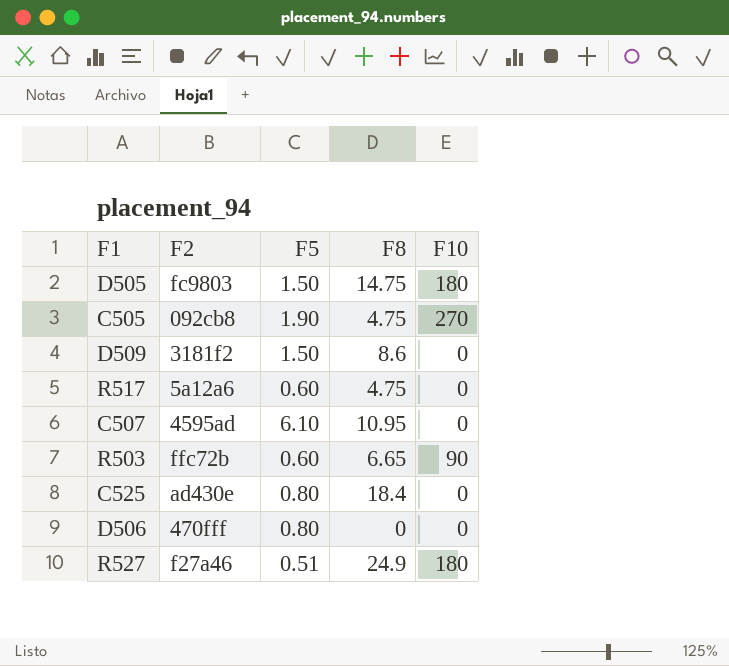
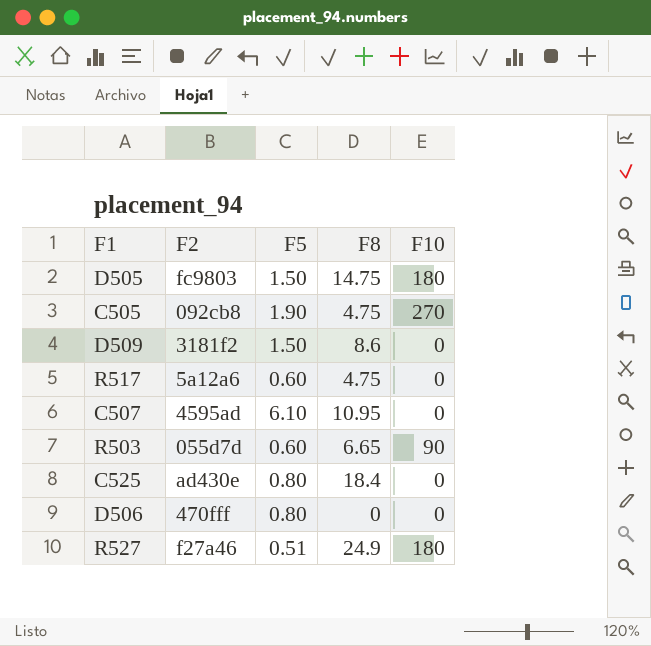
R503 | F2: ffc72b -> 055d7d

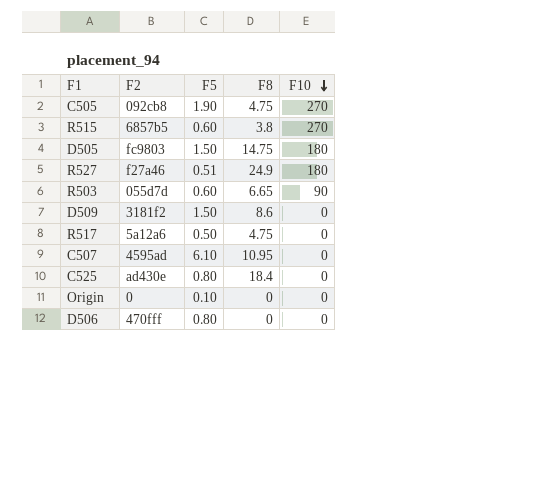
row order: none -> F10 descending
row R515: none -> 6857b5 | 0.60 | 3.8 | 270
R517 | F5: 0.60 -> 0.50
row Origin: none -> 0 | 0.10 | 0 | 0

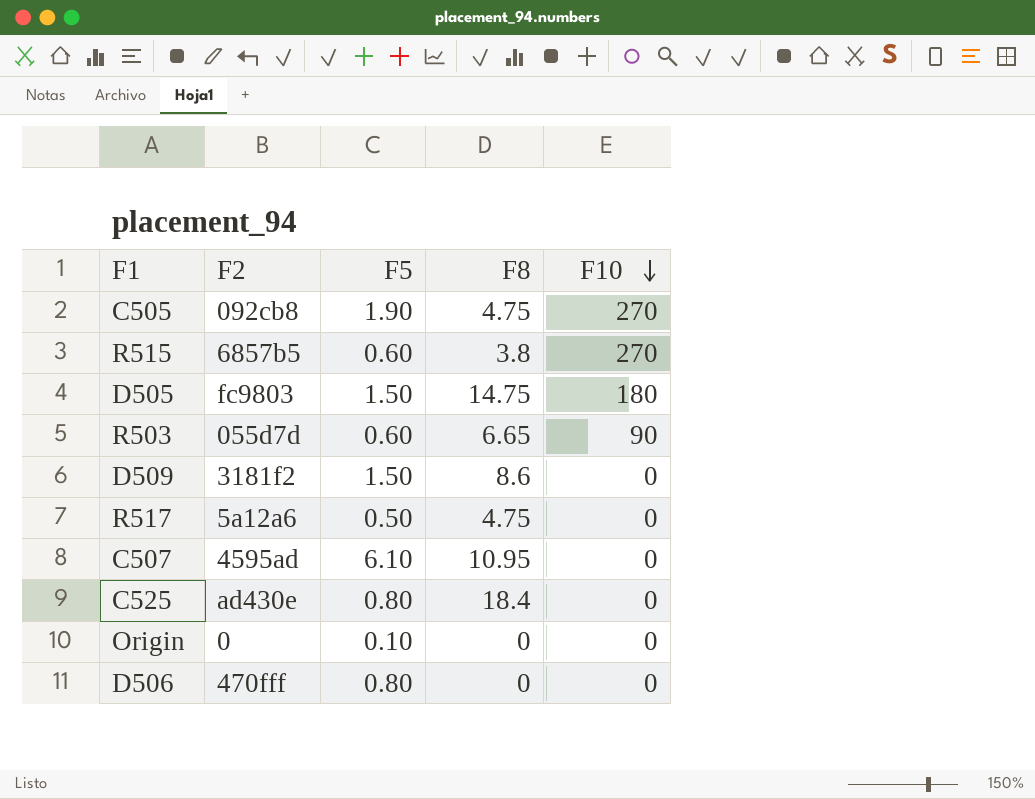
row R527: f27a46 | 0.51 | 24.9 | 180 -> none

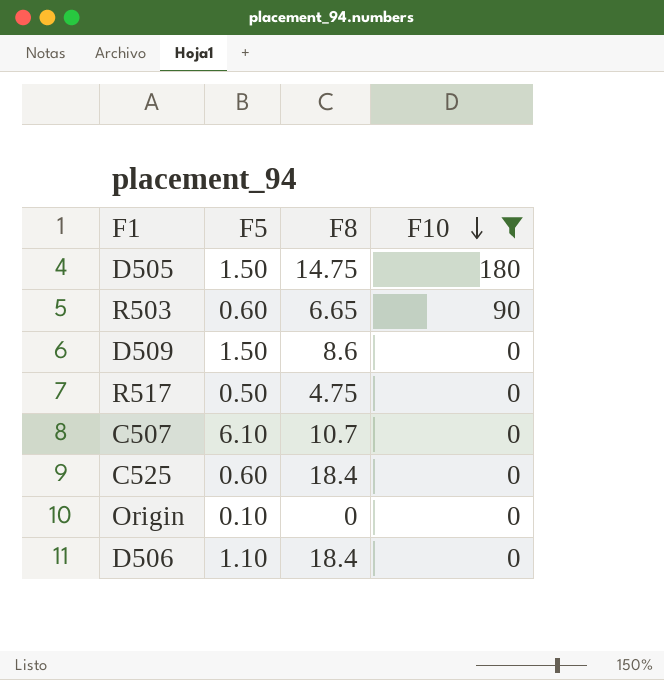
filter: none -> F10 != 270
column F2 | position: 2 -> none
C507 | F8: 10.95 -> 10.7
C525 | F5: 0.80 -> 0.60
D506 | F5: 0.80 -> 1.10
D506 | F8: 0 -> 18.4

